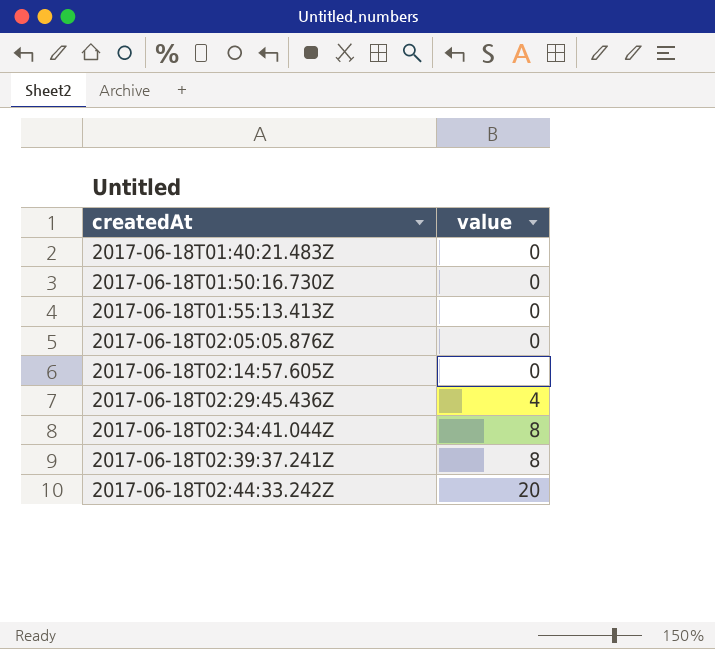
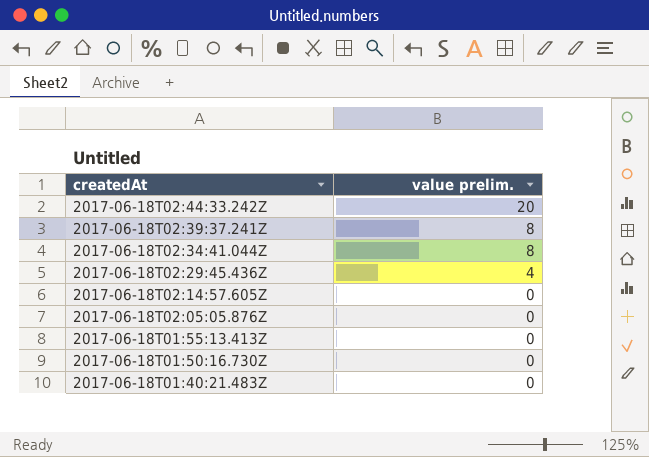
row order: createdAt ascending -> createdAt descending
column name: value -> value prelim.

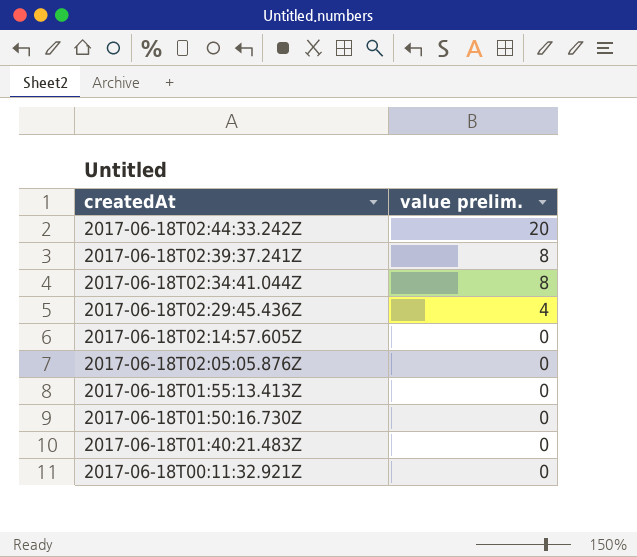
row 2017-06-18T00:11:32.921Z: none -> 0

